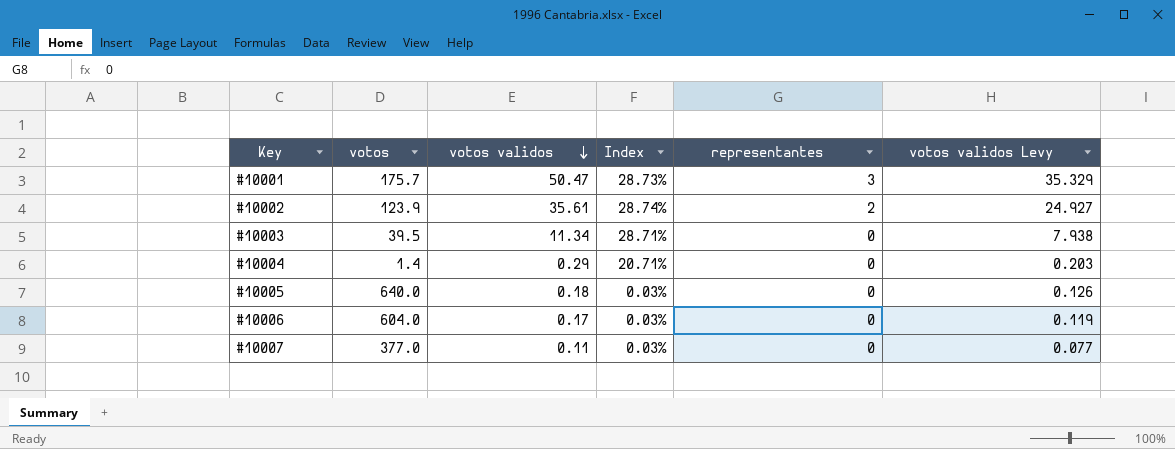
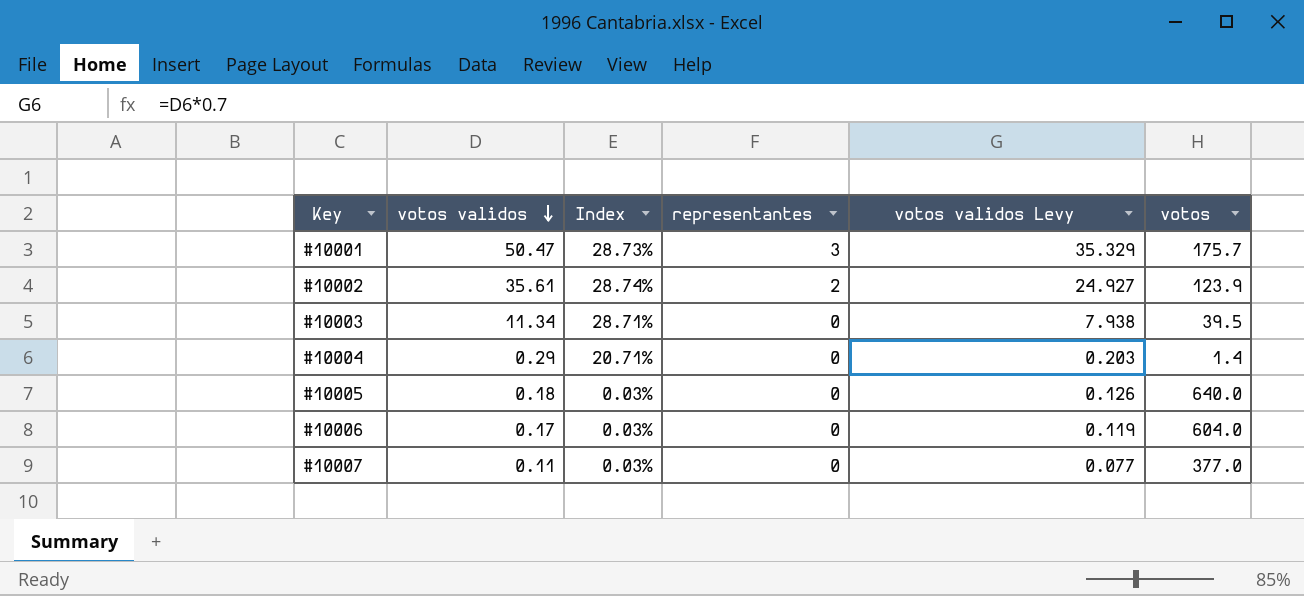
column votos | position: 2 -> 6

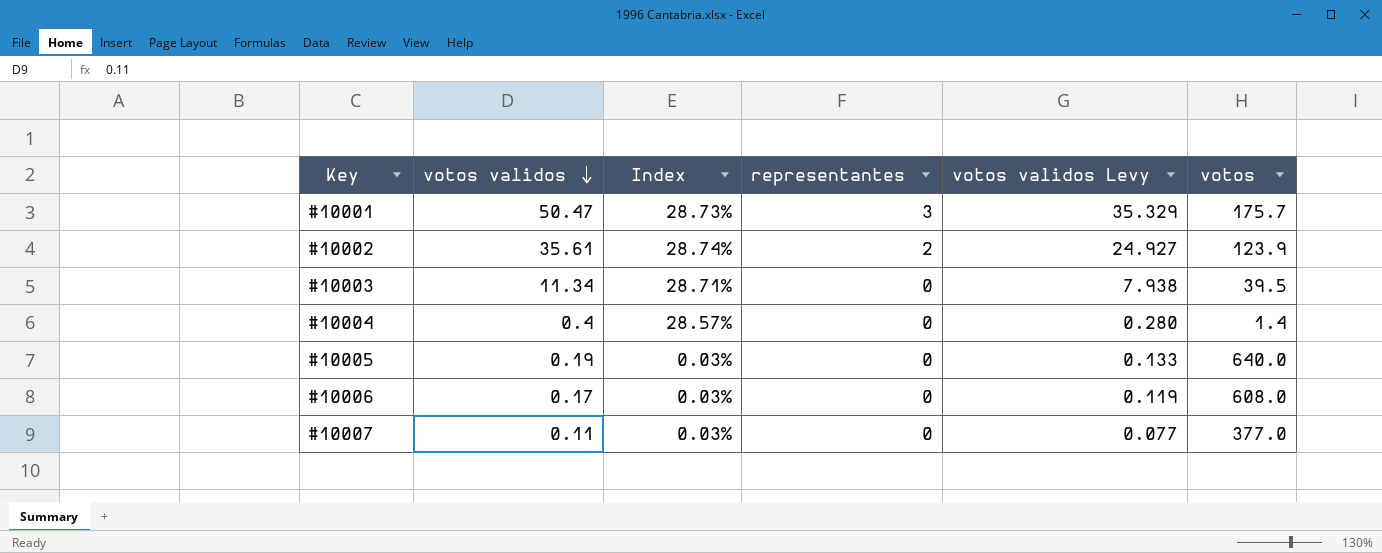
#10004 | votos validos: 0.29 -> 0.4
#10004 | Index: 20.71% -> 28.57%
#10004 | votos validos Levy: 0.203 -> 0.280
#10005 | votos validos: 0.18 -> 0.19
#10005 | votos validos Levy: 0.126 -> 0.133
#10006 | votos: 604.0 -> 608.0

